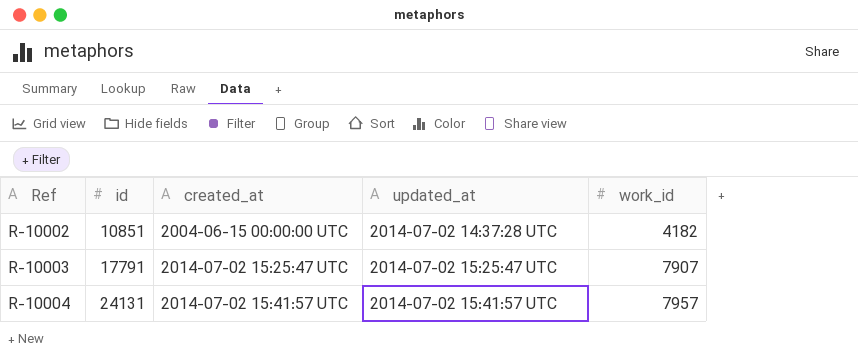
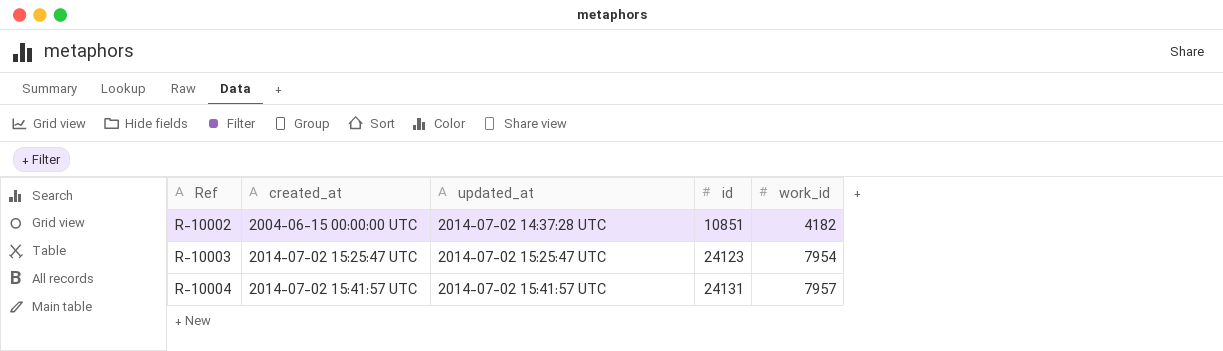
column id | position: 2 -> 4
R-10003 | id: 17791 -> 24123
R-10003 | work_id: 7907 -> 7954

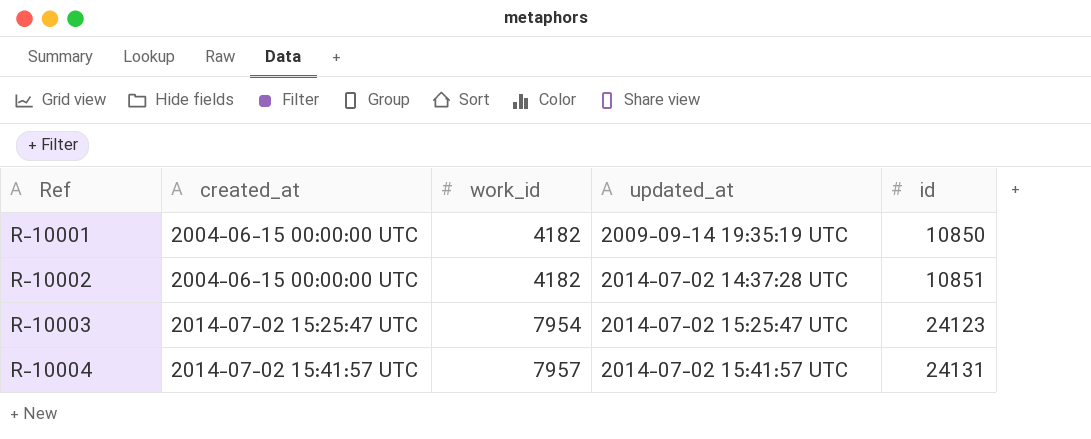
column work_id | position: 5 -> 3
row R-10001: none -> 2004-06-15 00:00:00 UTC | 4182 | 2009-09-14 19:35:19 UTC | 10850

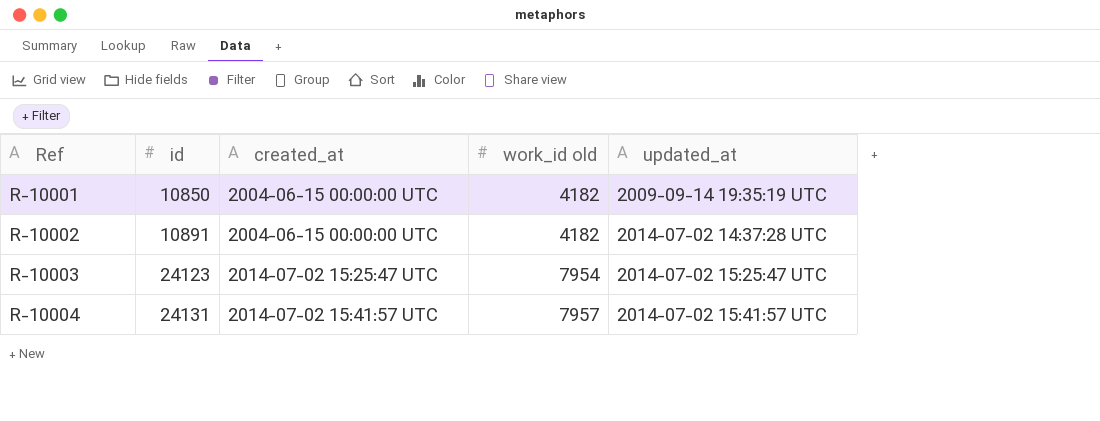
column id | position: 5 -> 2
column name: work_id -> work_id old
R-10002 | id: 10851 -> 10891

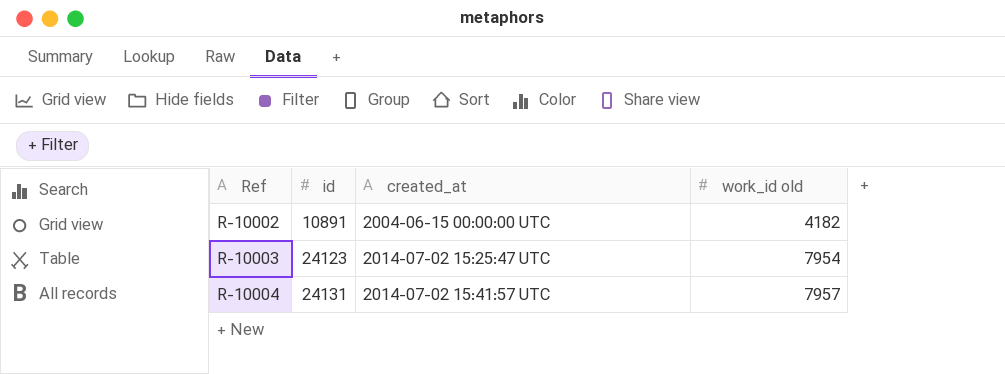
column updated_at | position: 5 -> none
row R-10001: 10850 | 2004-06-15 00:00:00 UTC | 4182 | 2009-09-14 19:35:19 UTC -> none

